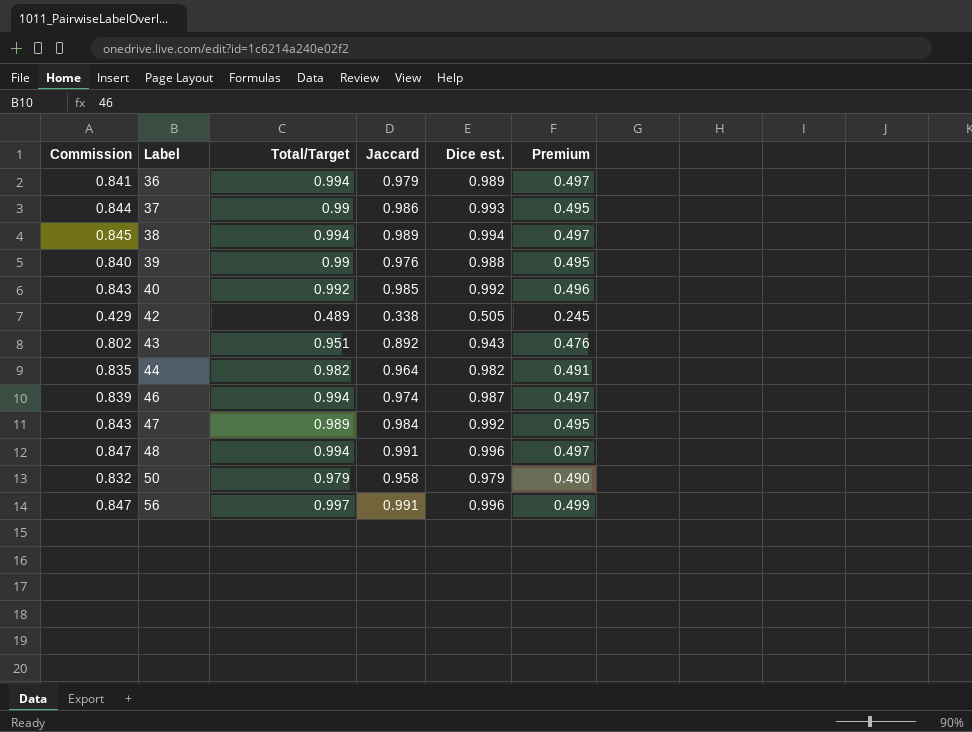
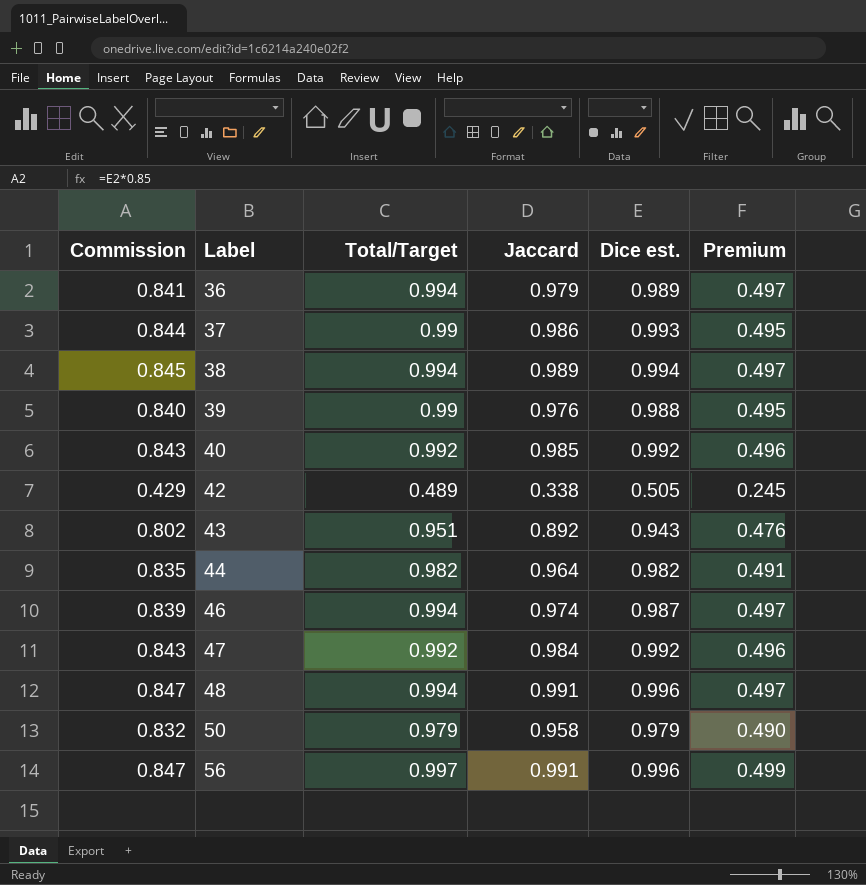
47 | Total/Target: 0.989 -> 0.992
47 | Premium: 0.495 -> 0.496

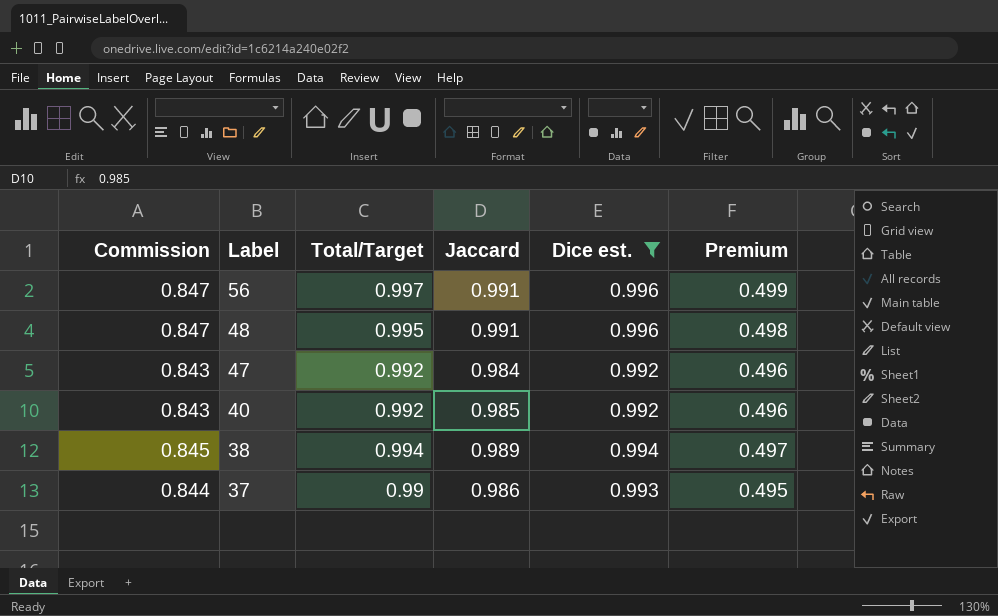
filter: none -> Dice est. >= 0.992
row order: Label ascending -> Label descending
48 | Total/Target: 0.994 -> 0.995
48 | Premium: 0.497 -> 0.498

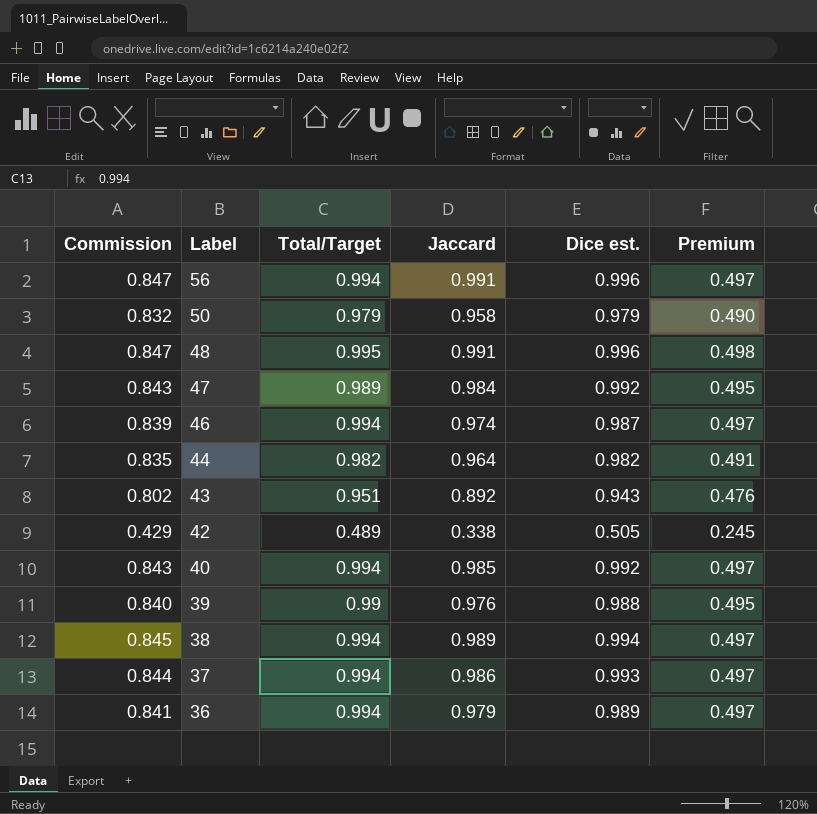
filter: Dice est. >= 0.992 -> none
56 | Total/Target: 0.997 -> 0.994
56 | Premium: 0.499 -> 0.497
47 | Total/Target: 0.992 -> 0.989
47 | Premium: 0.496 -> 0.495
40 | Total/Target: 0.992 -> 0.994
40 | Premium: 0.496 -> 0.497
37 | Total/Target: 0.99 -> 0.994
37 | Premium: 0.495 -> 0.497

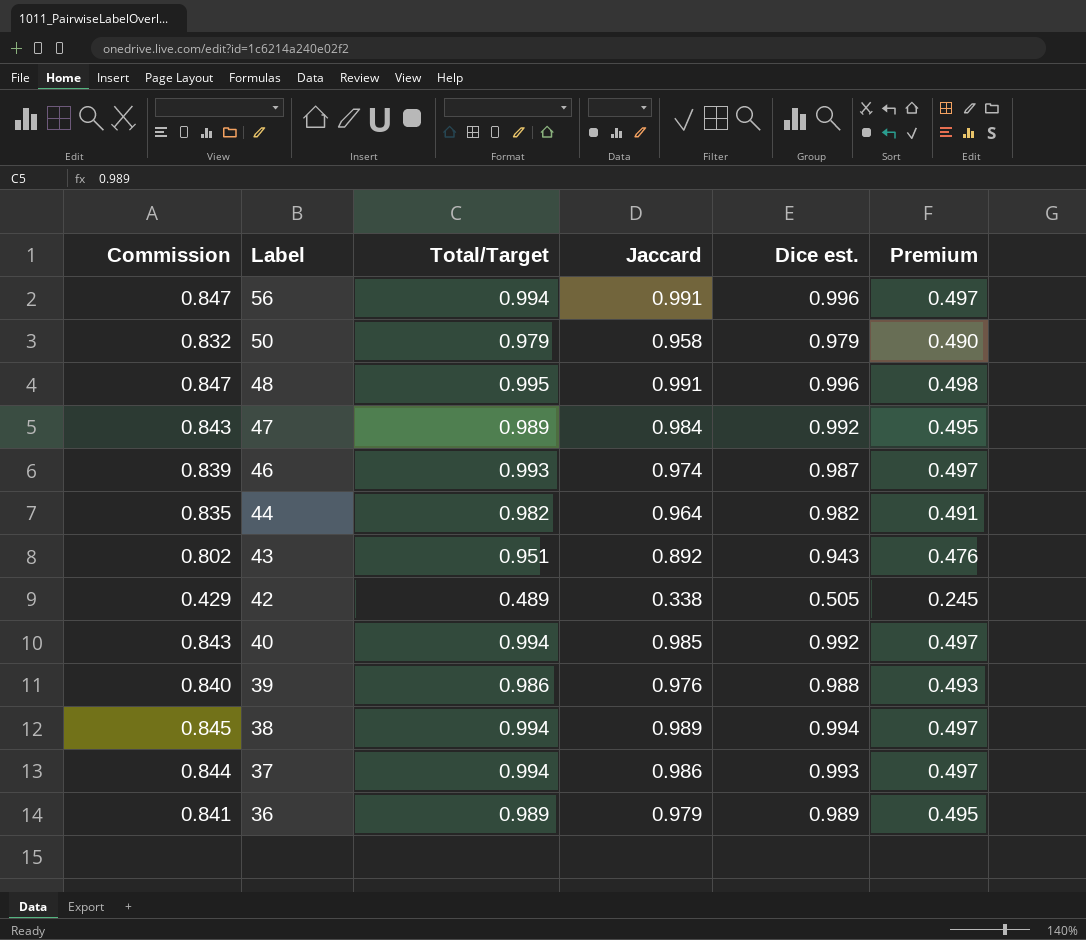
46 | Total/Target: 0.994 -> 0.993
39 | Total/Target: 0.99 -> 0.986
39 | Premium: 0.495 -> 0.493
36 | Total/Target: 0.994 -> 0.989
36 | Premium: 0.497 -> 0.495

